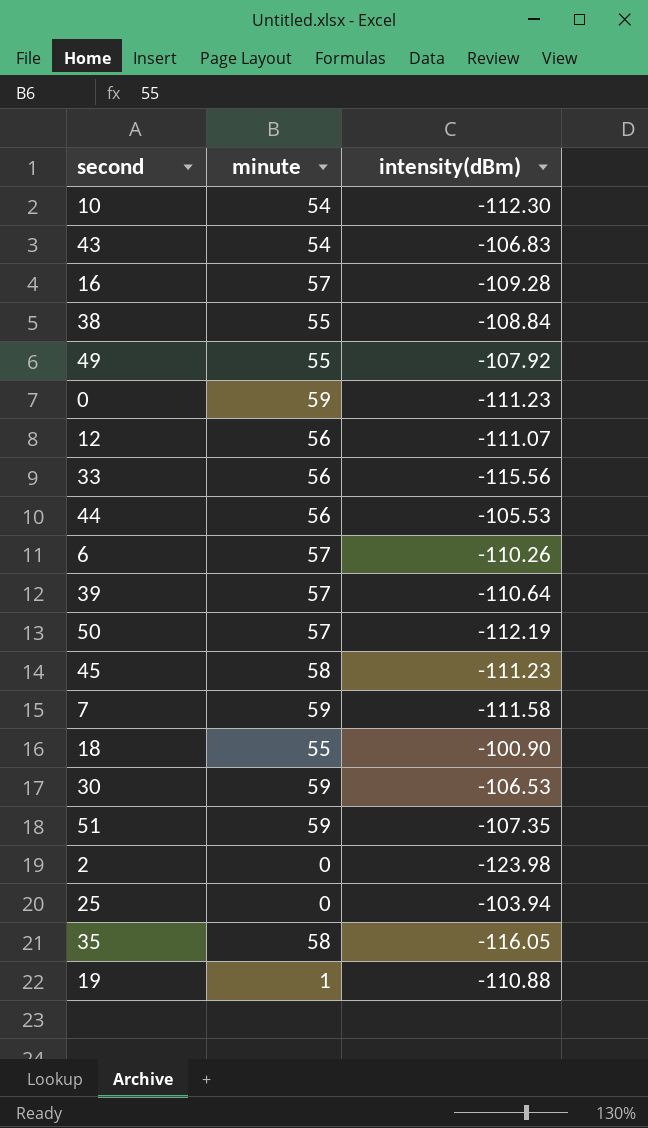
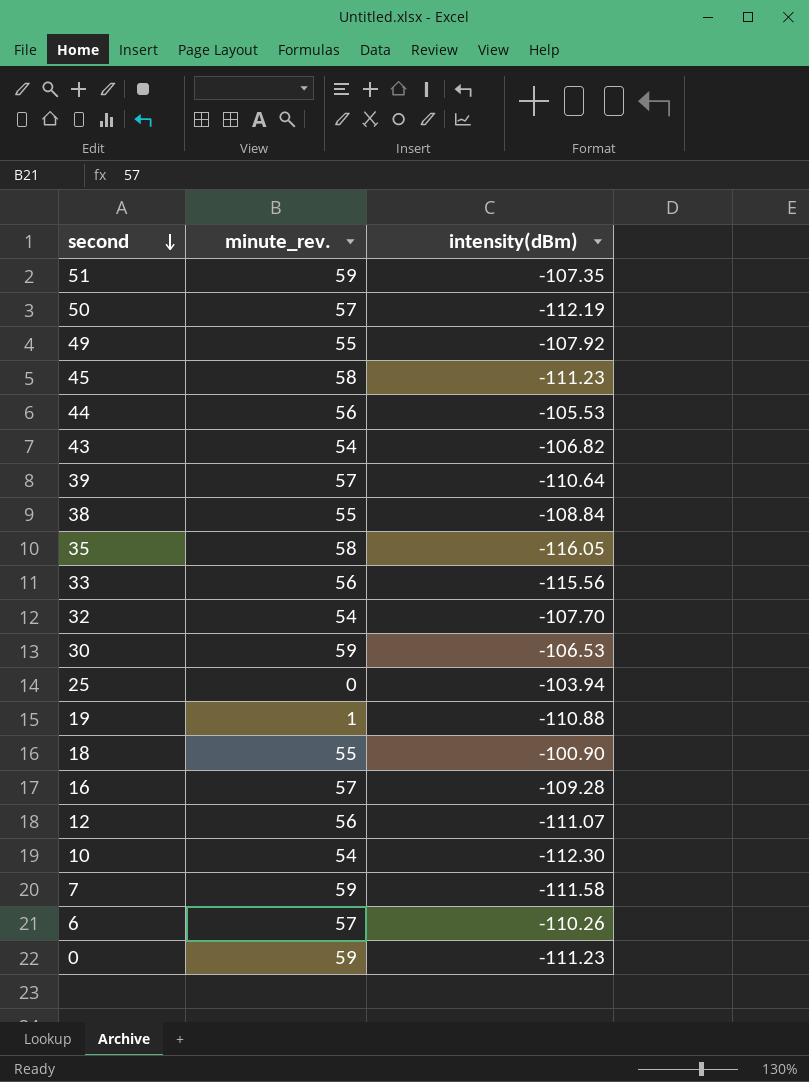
row order: none -> second descending
column name: minute -> minute_rev.
row 2: 0 | -123.98 -> none
43 | intensity(dBm): -106.83 -> -106.82
row 32: none -> 54 | -107.70

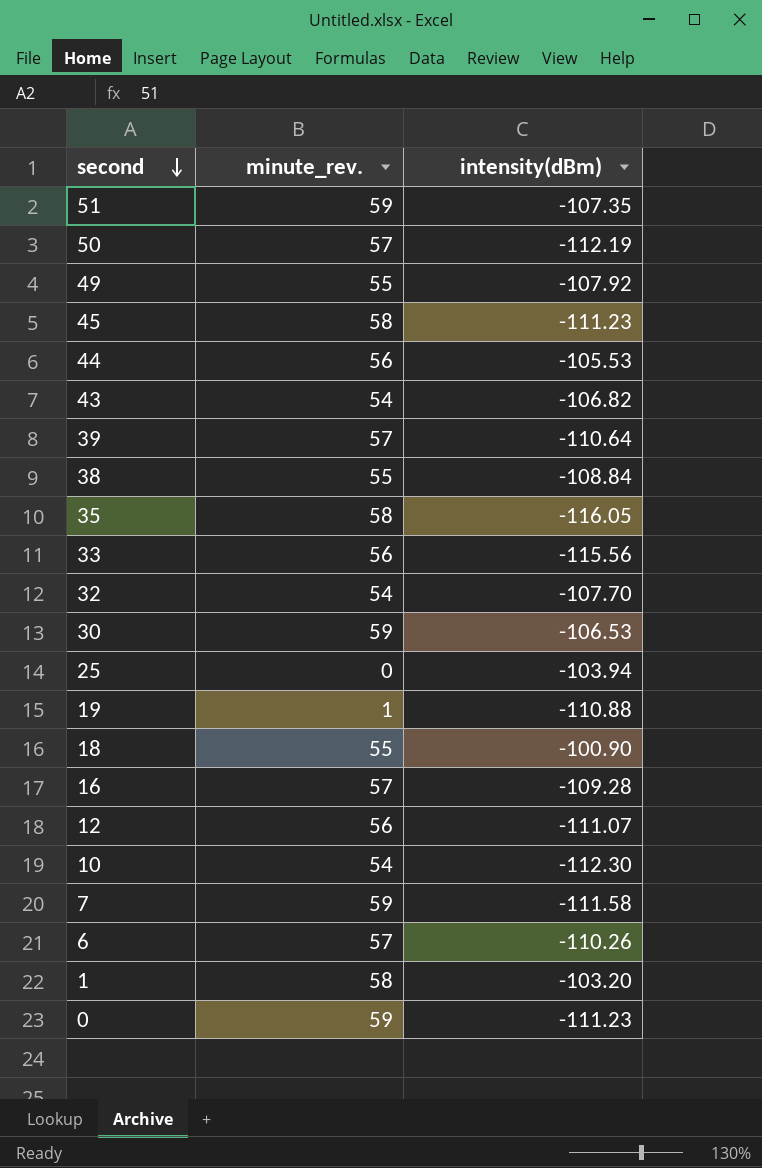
row 1: none -> 58 | -103.20

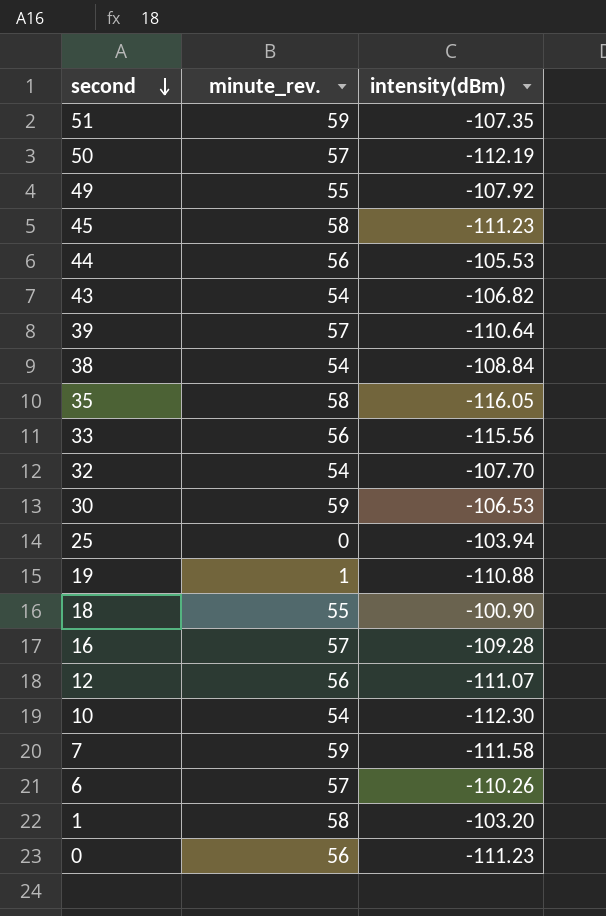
38 | minute_rev.: 55 -> 54
0 | minute_rev.: 59 -> 56

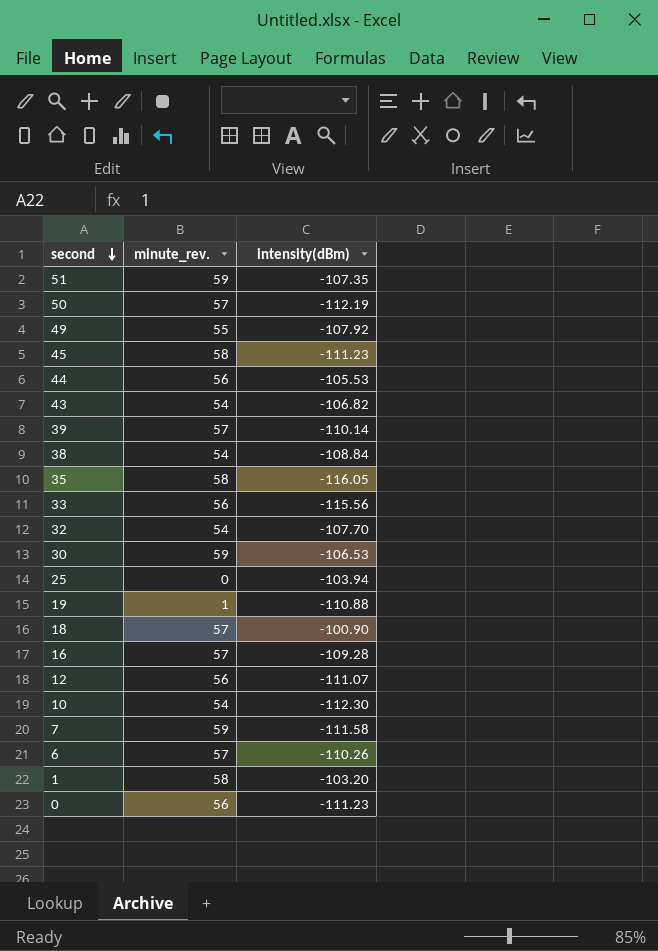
39 | intensity(dBm): -110.64 -> -110.14
18 | minute_rev.: 55 -> 57

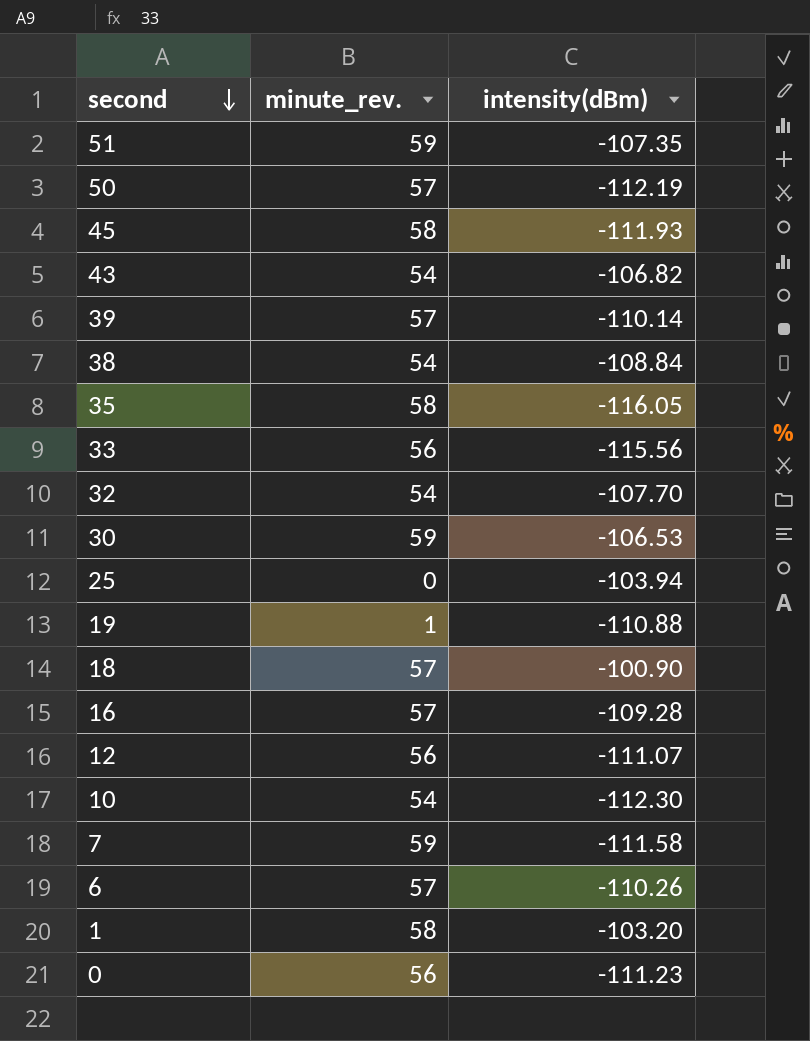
row 49: 55 | -107.92 -> none
row 44: 56 | -105.53 -> none
45 | intensity(dBm): -111.23 -> -111.93

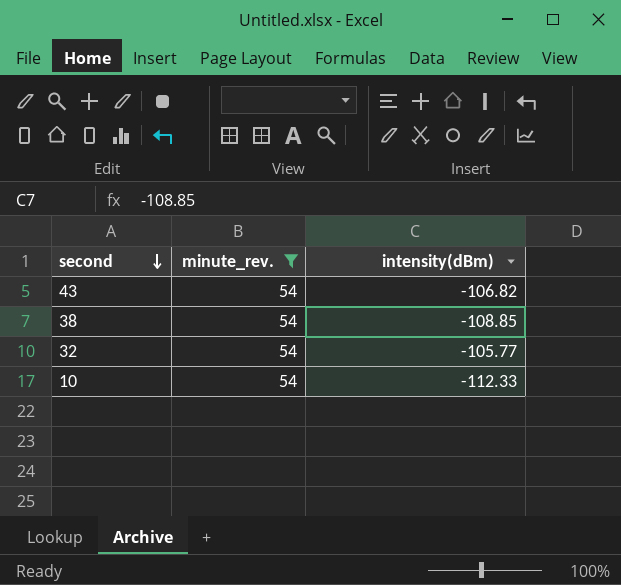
filter: none -> minute_rev. = 54
38 | intensity(dBm): -108.84 -> -108.85
32 | intensity(dBm): -107.70 -> -105.77
10 | intensity(dBm): -112.30 -> -112.33

